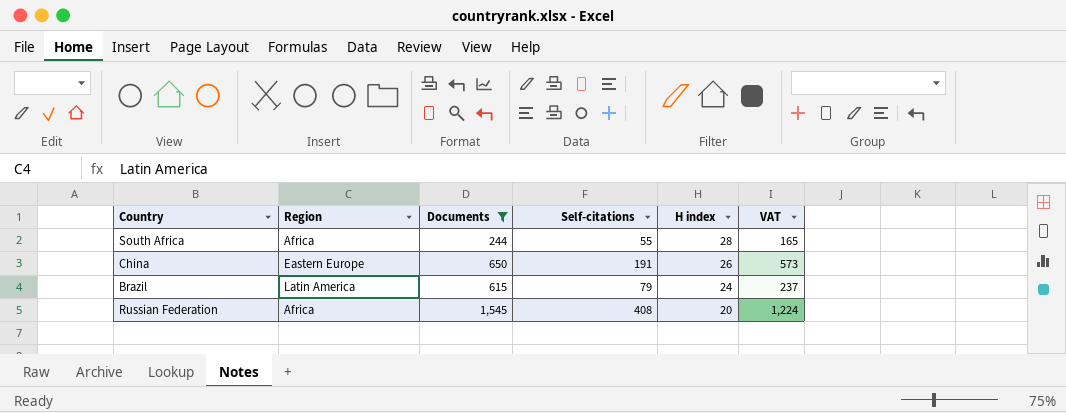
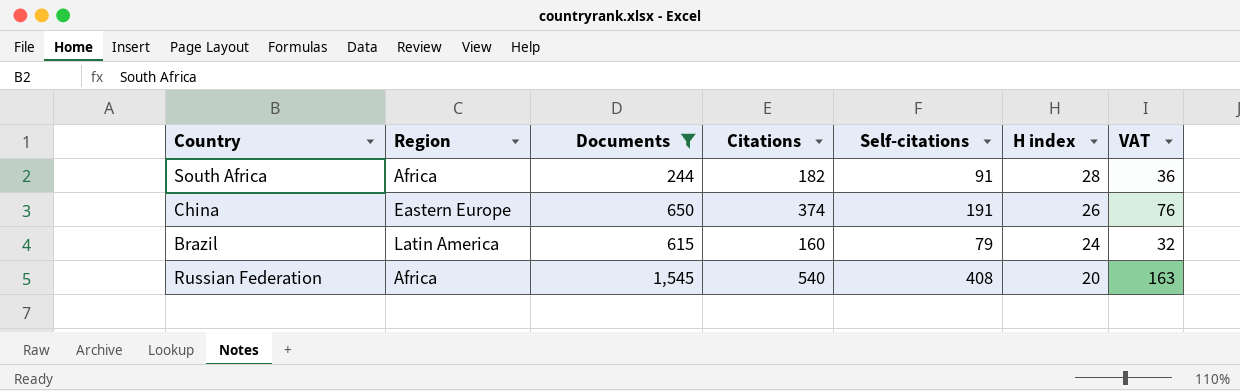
column Citations | position: none -> 4
column VAT | formula: [Self-citations] * 3 -> [Self-citations] * 0.4
South Africa | Self-citations: 55 -> 91

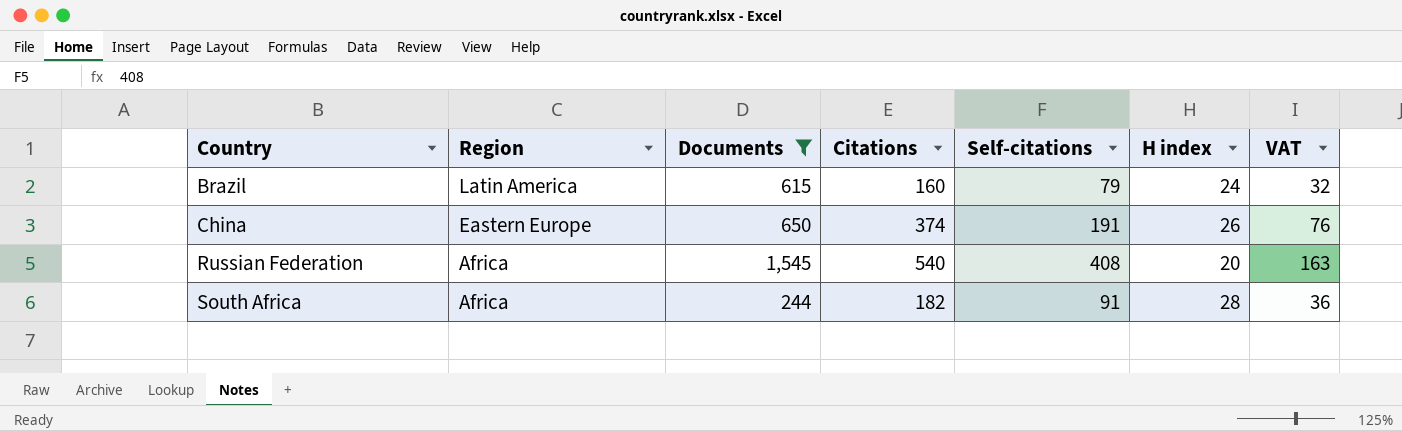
row order: H index descending -> Country ascending

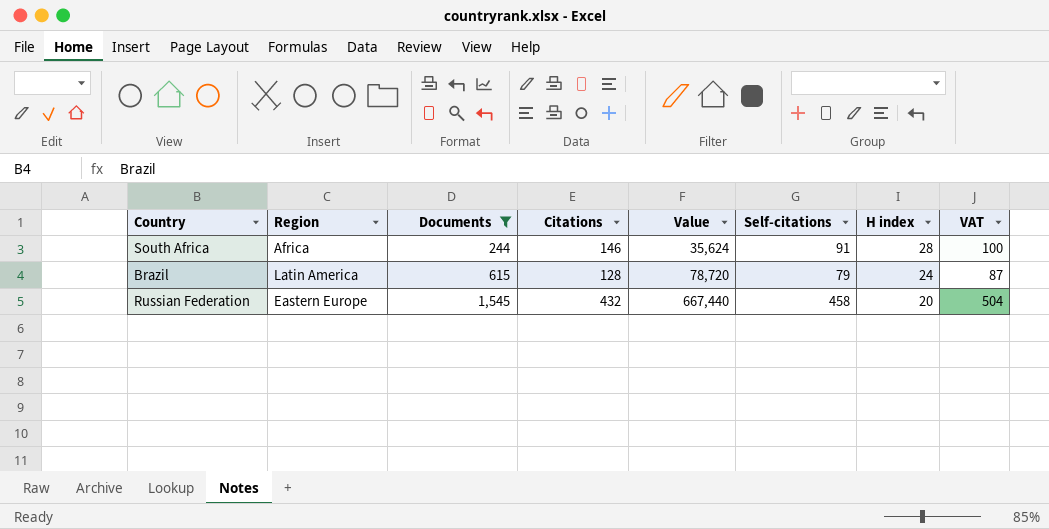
row order: Country ascending -> Documents ascending
column Value | formula: none -> [Documents] * [Citations]
column VAT | formula: [Self-citations] * 0.4 -> [Self-citations] * 1.1
row China: Eastern Europe | 650 | 374 | 191 | 26 | 76 -> none
South Africa | Citations: 182 -> 146
Brazil | Citations: 160 -> 128
Russian Federation | Region: Africa -> Eastern Europe
Russian Federation | Citations: 540 -> 432
Russian Federation | Self-citations: 408 -> 458

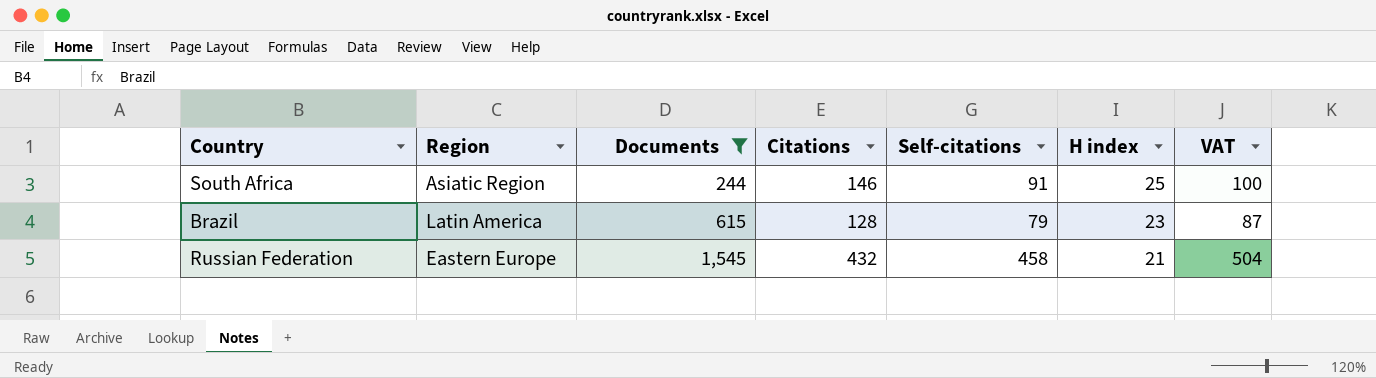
column Value | formula: [Documents] * [Citations] -> none
South Africa | Region: Africa -> Asiatic Region
South Africa | H index: 28 -> 25
Brazil | H index: 24 -> 23
Russian Federation | H index: 20 -> 21

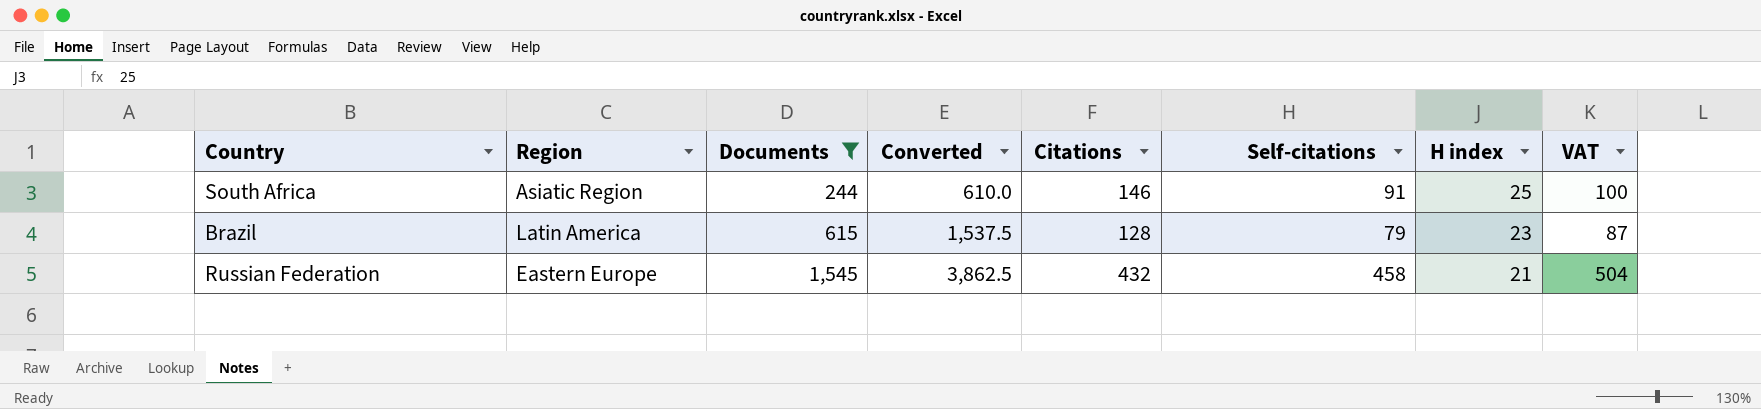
column Converted | formula: none -> [Documents] * 2.5

